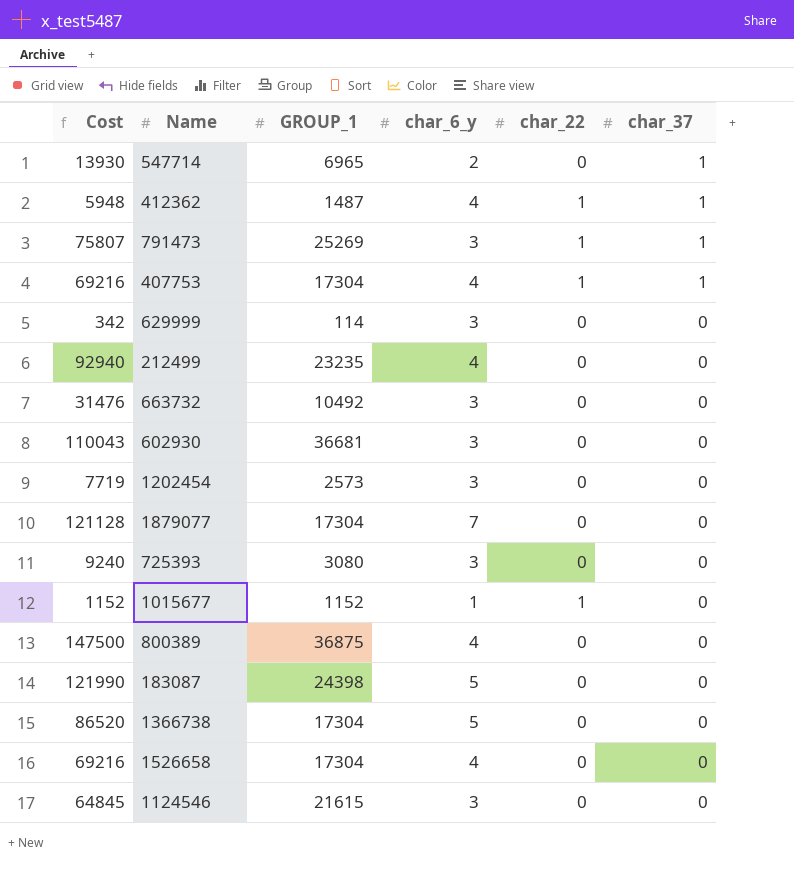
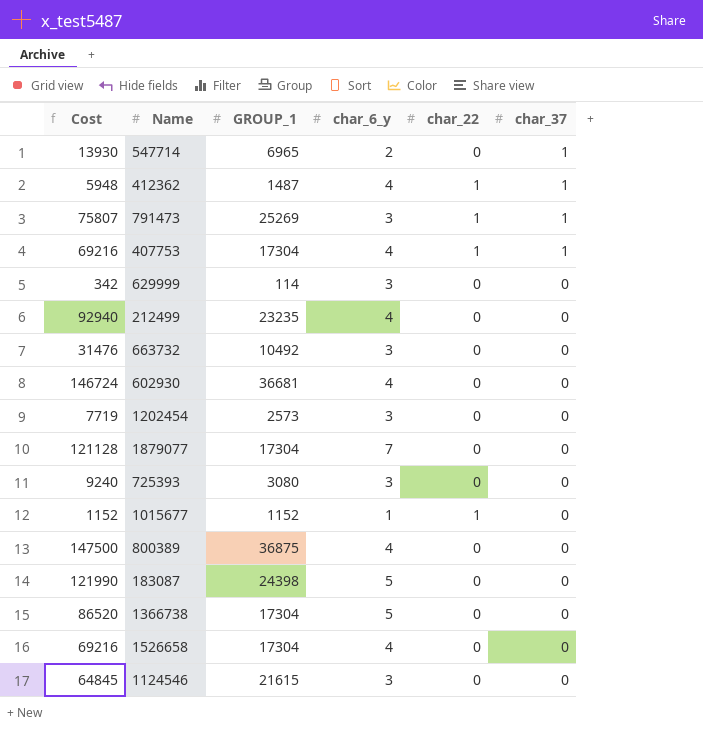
602930 | Cost: 110043 -> 146724
602930 | char_6_y: 3 -> 4

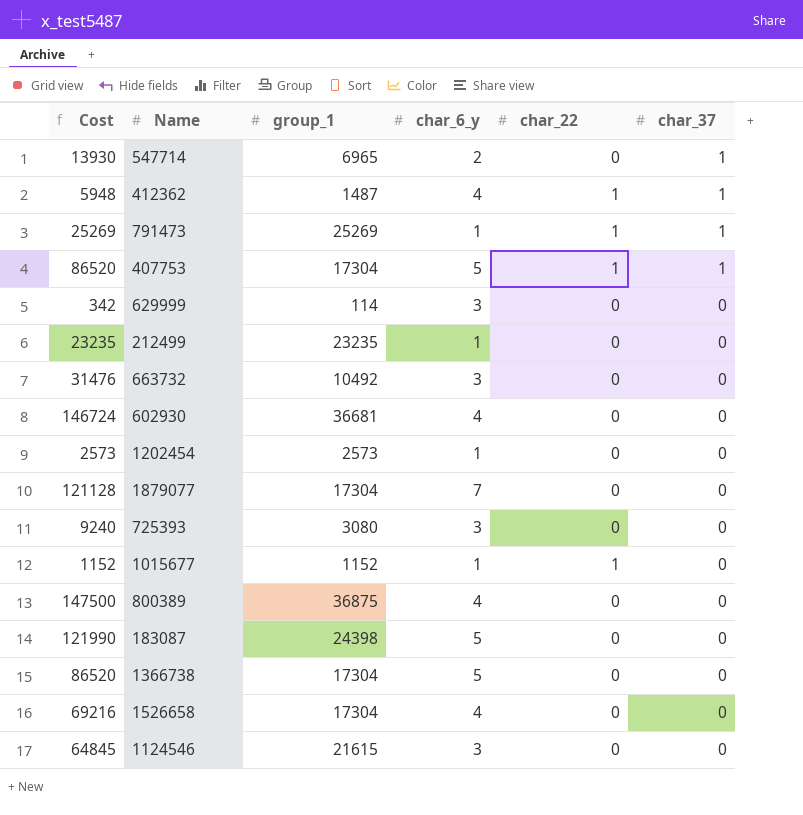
column name: GROUP_1 -> group_1
791473 | Cost: 75807 -> 25269
791473 | char_6_y: 3 -> 1
407753 | Cost: 69216 -> 86520
407753 | char_6_y: 4 -> 5
212499 | Cost: 92940 -> 23235
212499 | char_6_y: 4 -> 1
1202454 | Cost: 7719 -> 2573
1202454 | char_6_y: 3 -> 1

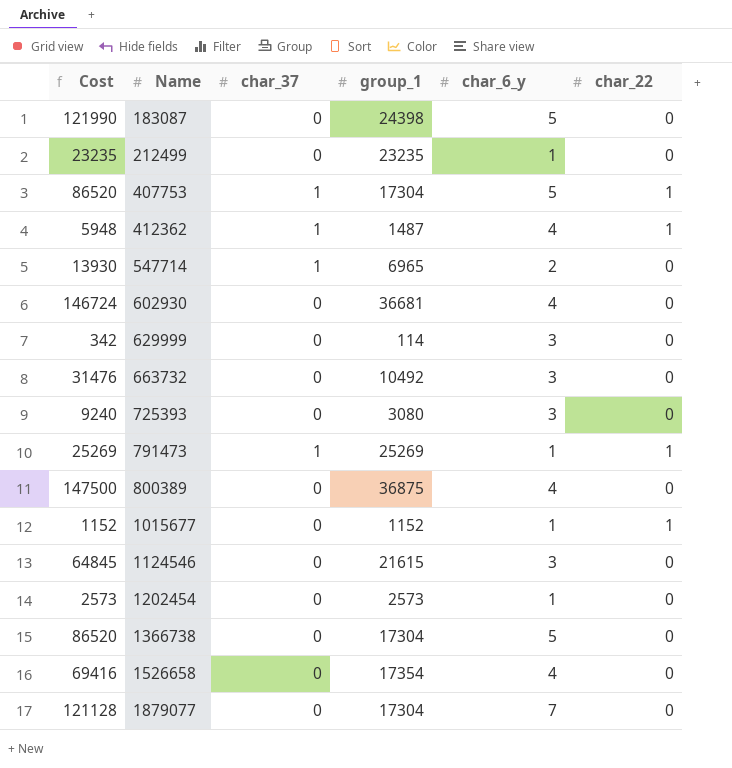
row order: char_37 descending -> Name ascending
column char_37 | position: 6 -> 3
1526658 | Cost: 69216 -> 69416
1526658 | group_1: 17304 -> 17354

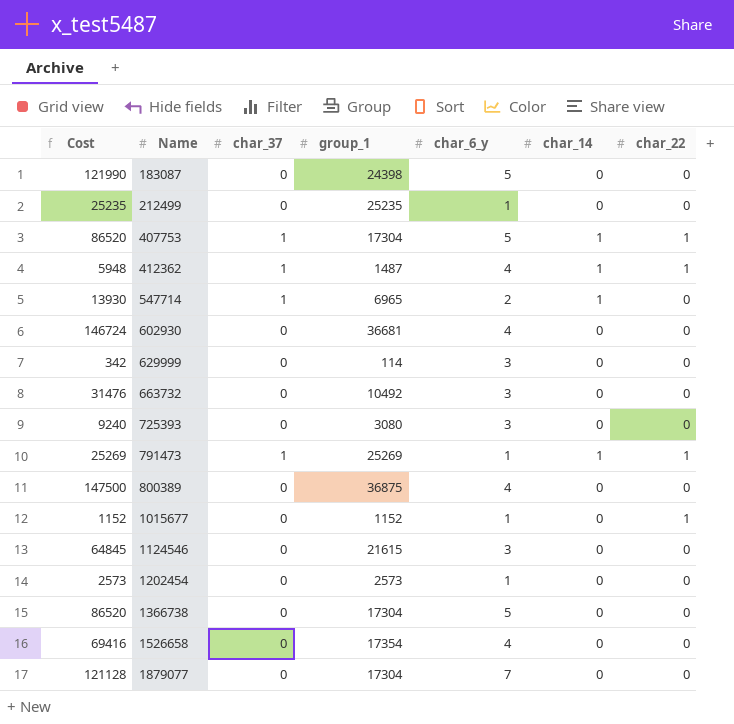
column char_14 | position: none -> 6
212499 | Cost: 23235 -> 25235
212499 | group_1: 23235 -> 25235

